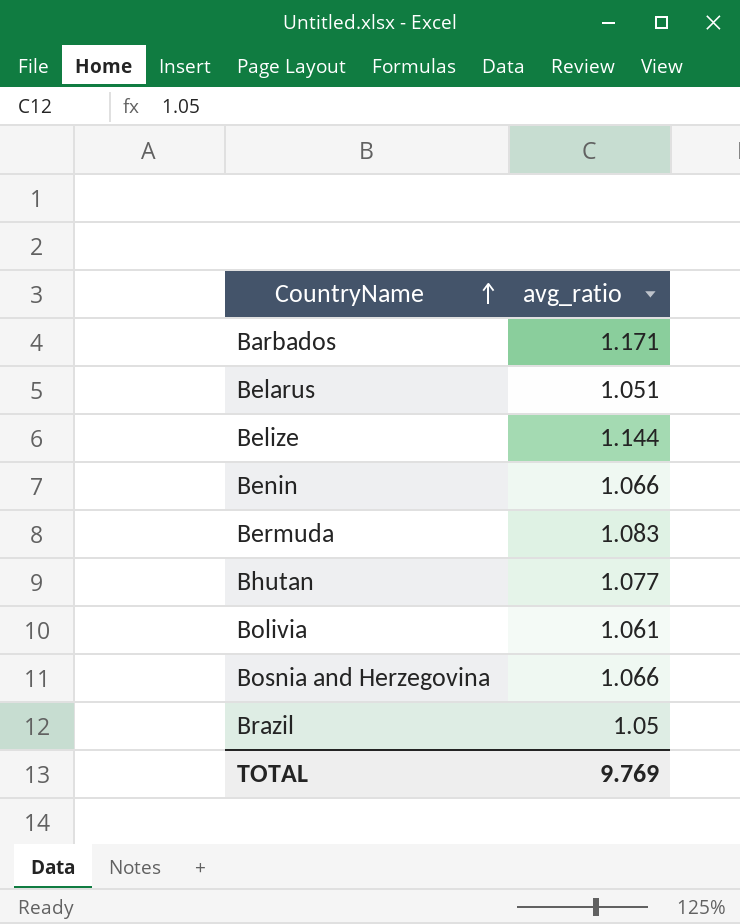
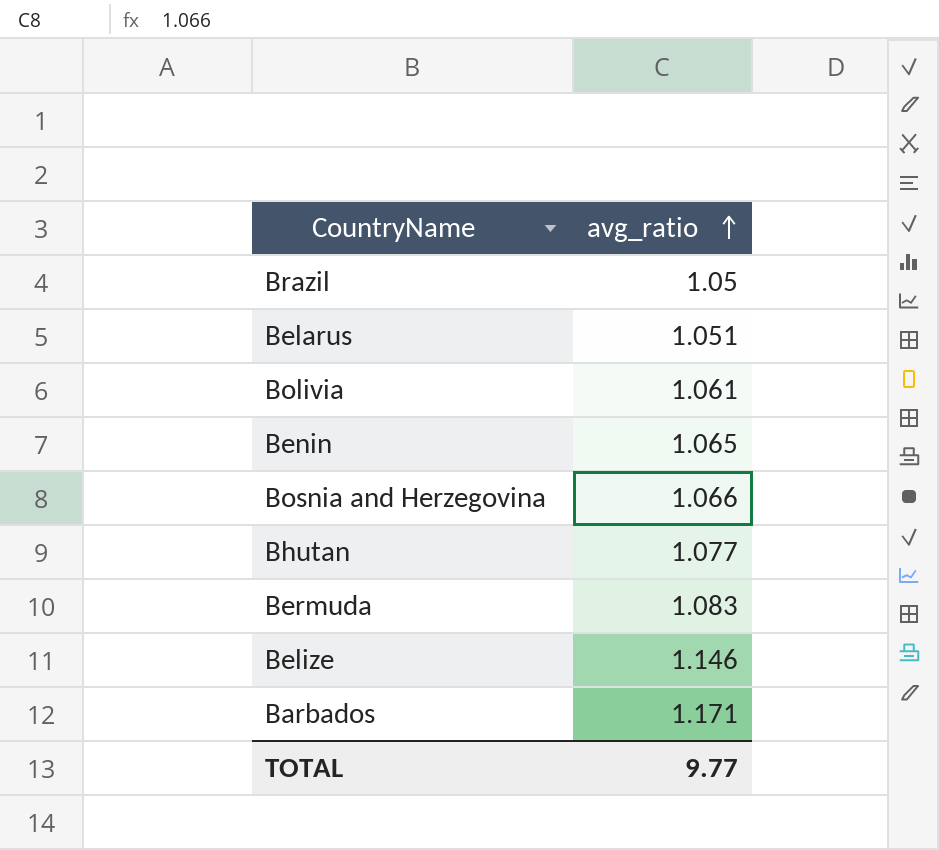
row order: CountryName ascending -> avg_ratio ascending
Benin | avg_ratio: 1.066 -> 1.065
Belize | avg_ratio: 1.144 -> 1.146
TOTAL | avg_ratio: 9.769 -> 9.77

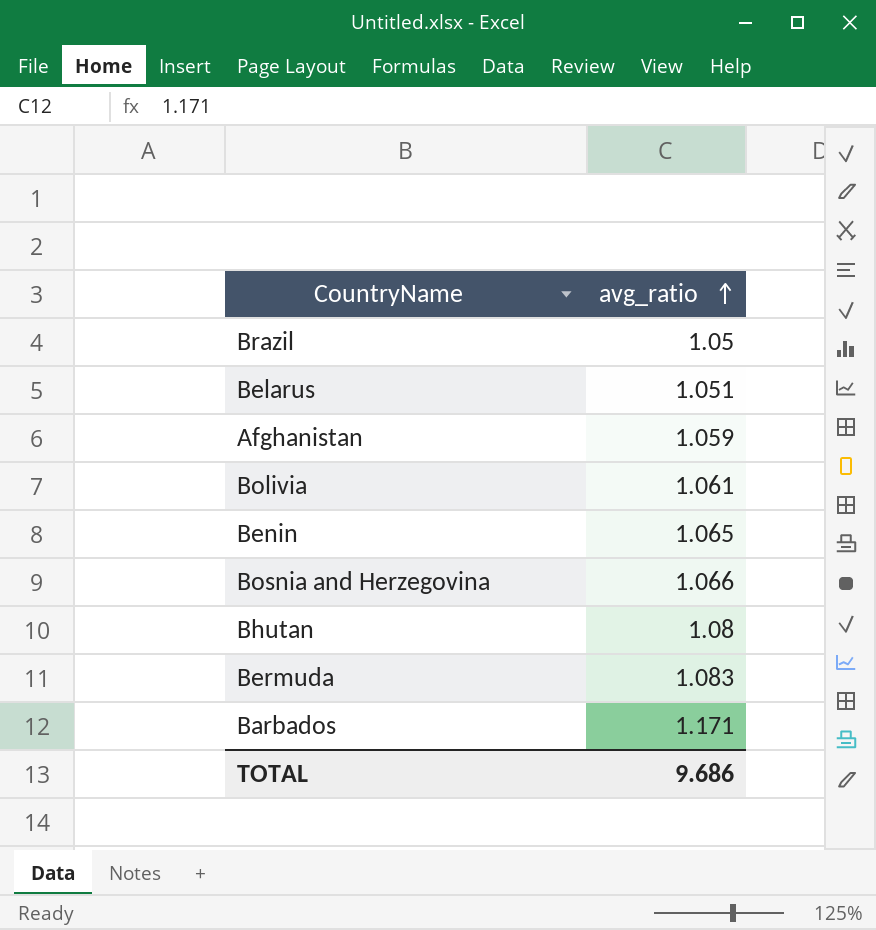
row Belize: 1.146 -> none
row Afghanistan: none -> 1.059
Bhutan | avg_ratio: 1.077 -> 1.08
TOTAL | avg_ratio: 9.77 -> 9.686

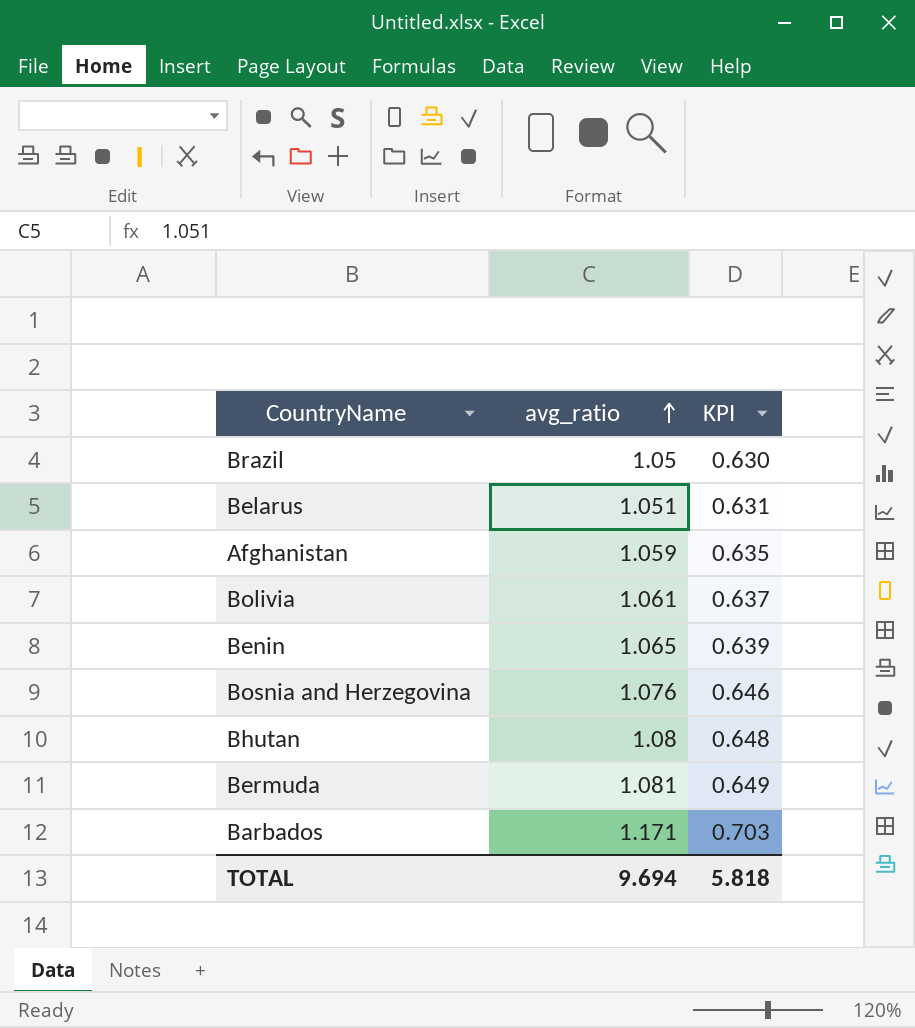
column KPI | formula: none -> [avg_ratio] * 0.6
Bosnia and Herzegovina | avg_ratio: 1.066 -> 1.076
Bermuda | avg_ratio: 1.083 -> 1.081
TOTAL | avg_ratio: 9.686 -> 9.694

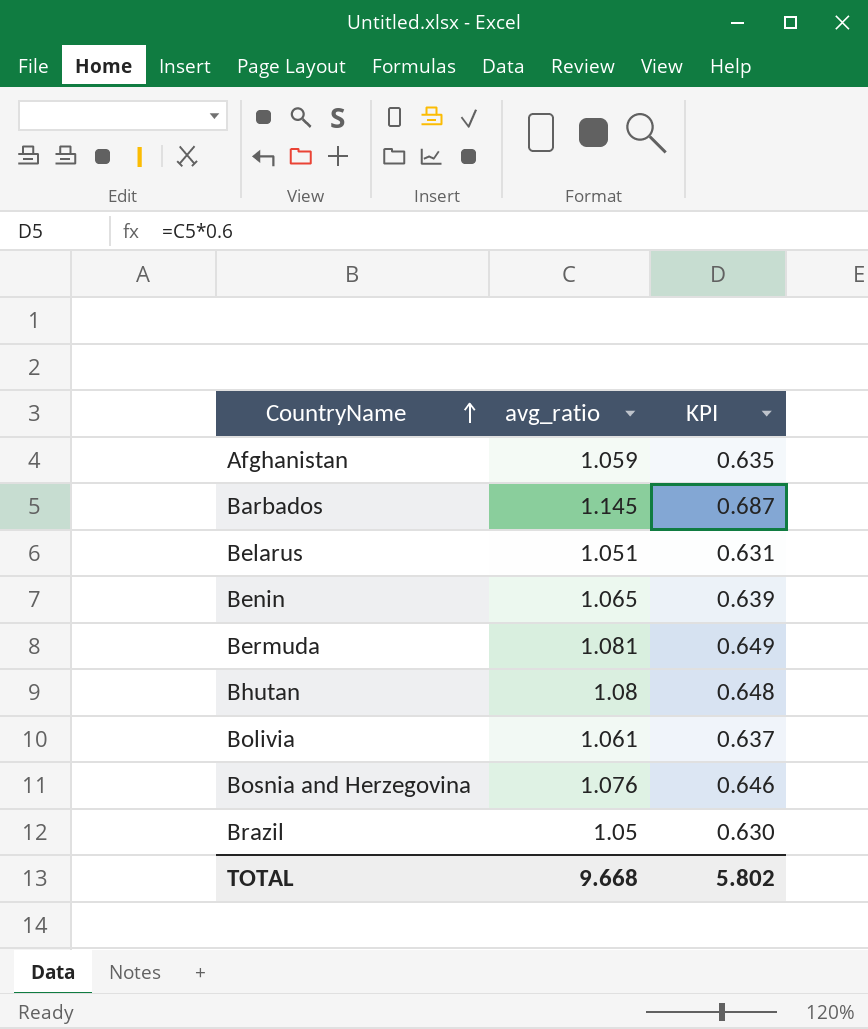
row order: avg_ratio ascending -> CountryName ascending
Barbados | avg_ratio: 1.171 -> 1.145
Barbados | KPI: 0.703 -> 0.687
TOTAL | avg_ratio: 9.694 -> 9.668
TOTAL | KPI: 5.818 -> 5.802

